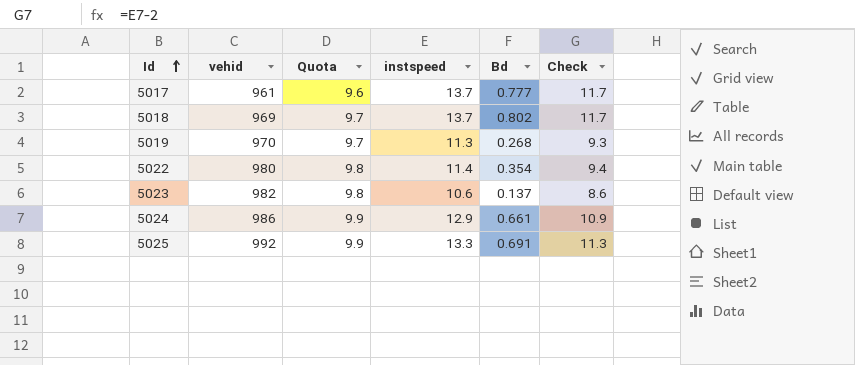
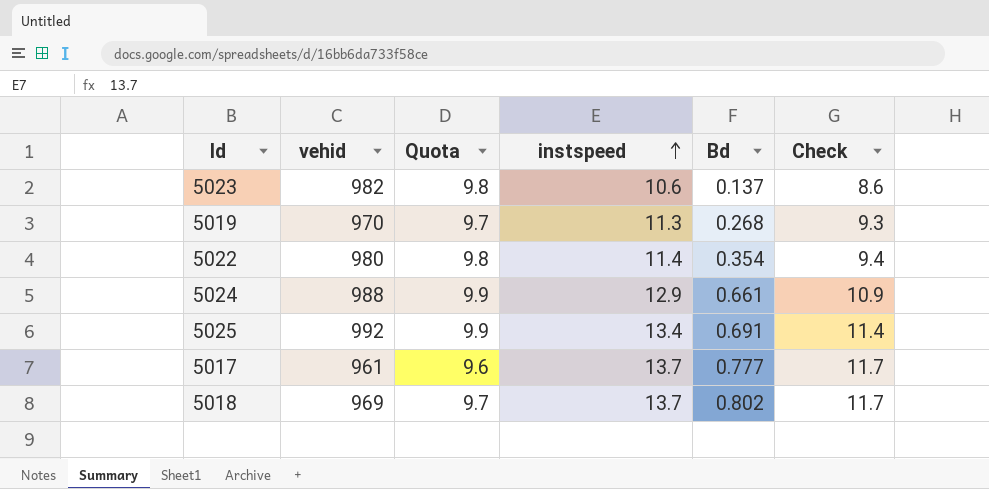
row order: Id ascending -> instspeed ascending
5024 | vehid: 986 -> 988
5025 | instspeed: 13.3 -> 13.4
5025 | Check: 11.3 -> 11.4

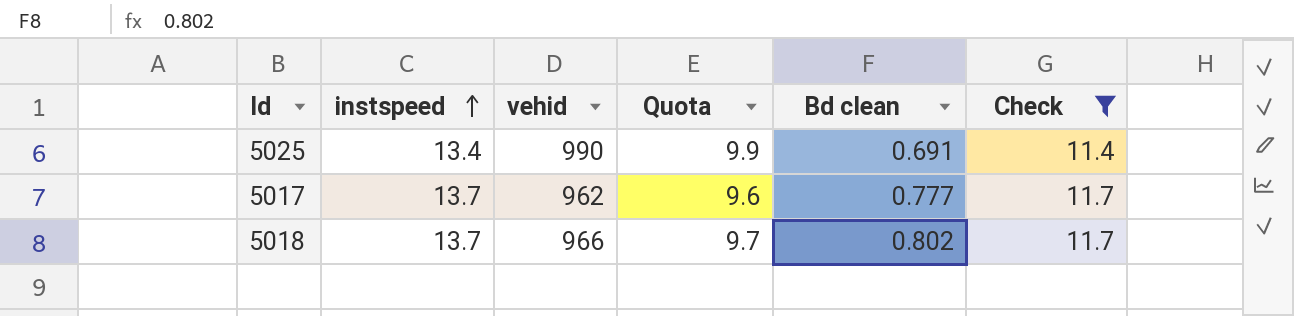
filter: none -> Check >= 11.4
column instspeed | position: 4 -> 2
column name: Bd -> Bd clean
5025 | vehid: 992 -> 990
5017 | vehid: 961 -> 962
5018 | vehid: 969 -> 966

